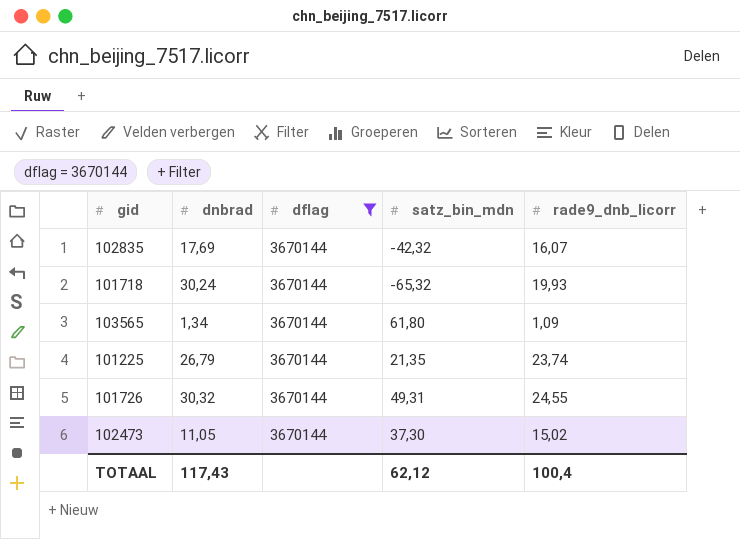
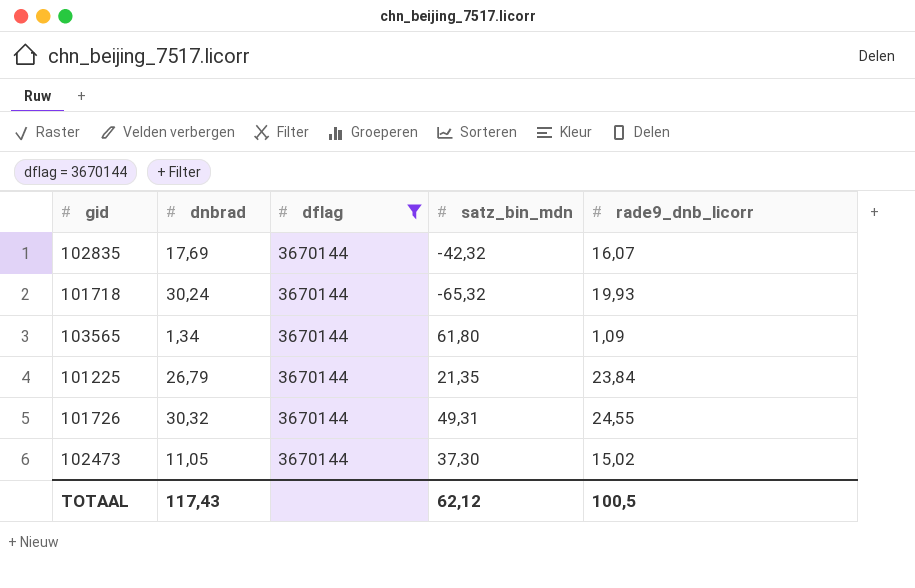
101225 | rade9_dnb_licorr: 23,74 -> 23,84
TOTAAL | rade9_dnb_licorr: 100,4 -> 100,5

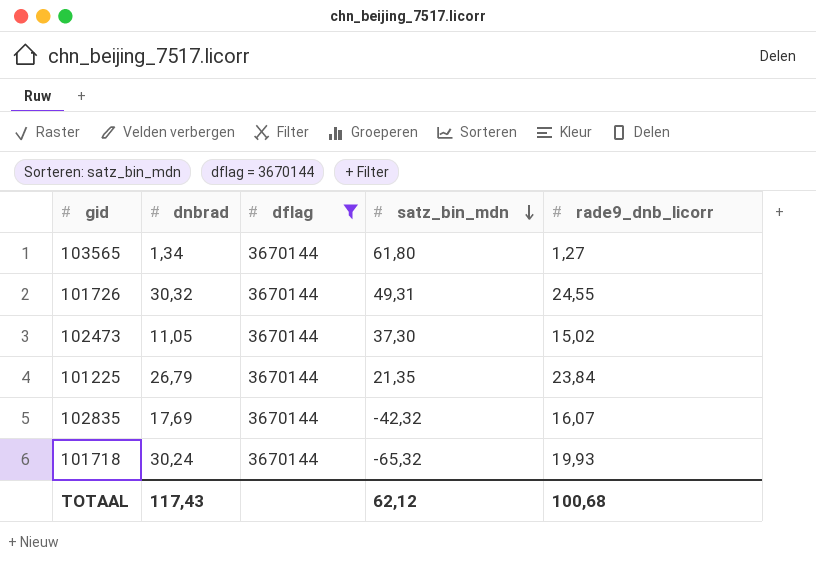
row order: none -> satz_bin_mdn descending
103565 | rade9_dnb_licorr: 1,09 -> 1,27
TOTAAL | rade9_dnb_licorr: 100,5 -> 100,68

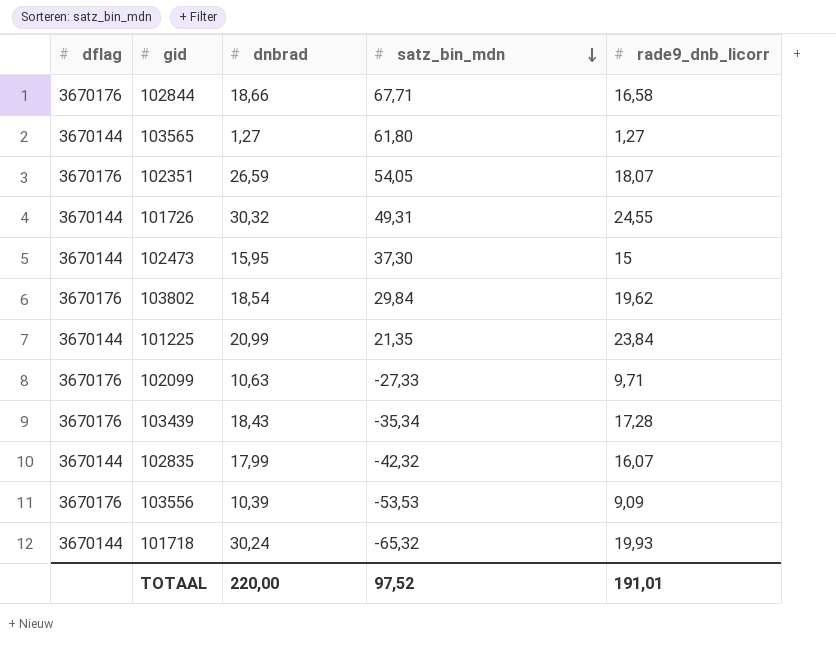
filter: dflag = 3670144 -> none
column dflag | position: 3 -> 1
103565 | dnbrad: 1,34 -> 1,27
102473 | dnbrad: 11,05 -> 15,95
102473 | rade9_dnb_licorr: 15,02 -> 15
101225 | dnbrad: 26,79 -> 20,99
102835 | dnbrad: 17,69 -> 17,99
TOTAAL | dnbrad: 117,43 -> 220,00
TOTAAL | satz_bin_mdn: 62,12 -> 97,52
TOTAAL | rade9_dnb_licorr: 100,68 -> 191,01

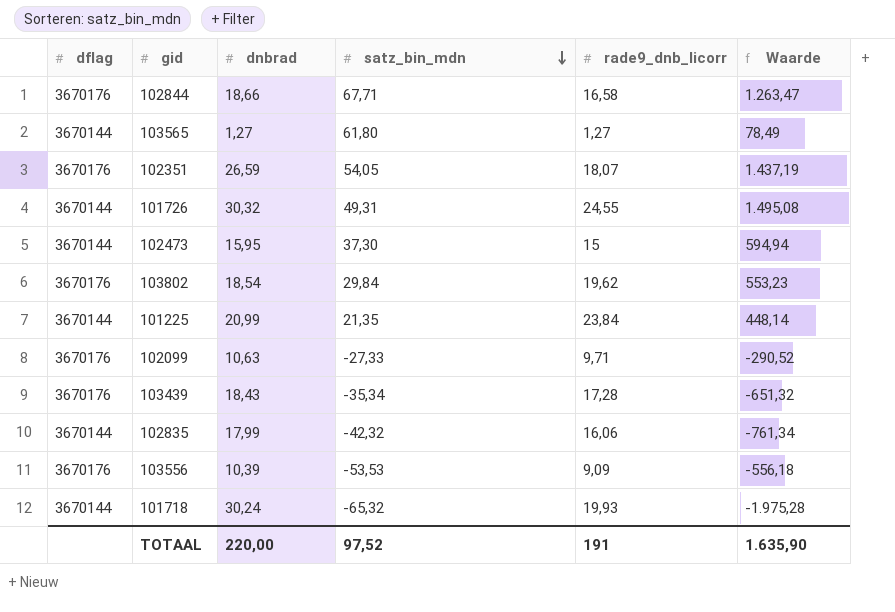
column Waarde | formula: none -> [dnbrad] * [satz_bin_mdn]
102835 | rade9_dnb_licorr: 16,07 -> 16,06
TOTAAL | rade9_dnb_licorr: 191,01 -> 191

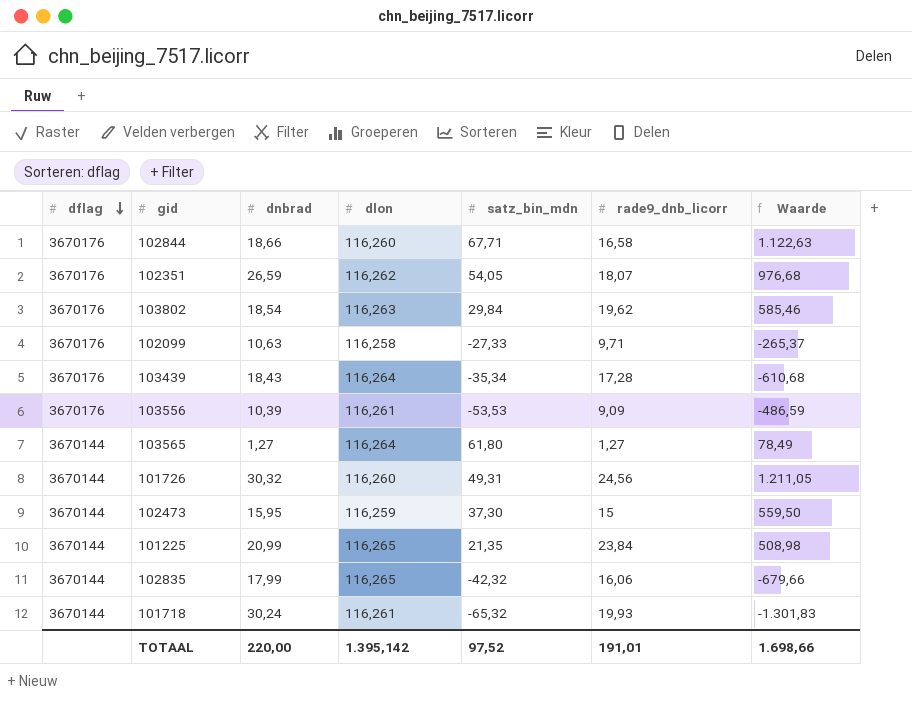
row order: satz_bin_mdn descending -> dflag descending
column dlon | position: none -> 4
column Waarde | formula: [dnbrad] * [satz_bin_mdn] -> [satz_bin_mdn] * [rade9_dnb_licorr]
101726 | rade9_dnb_licorr: 24,55 -> 24,56
TOTAAL | rade9_dnb_licorr: 191 -> 191,01
TOTAAL | Waarde: 1.635,90 -> 1.698,66

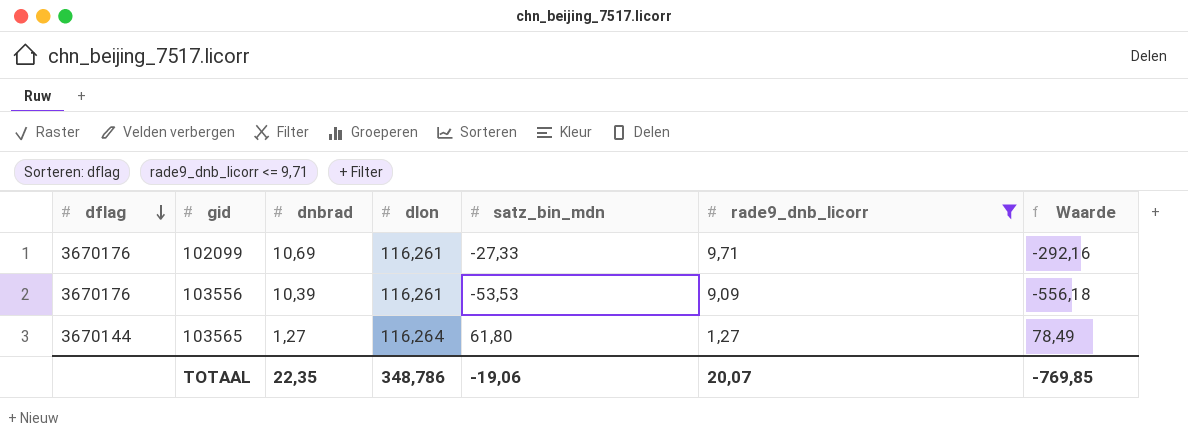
filter: none -> rade9_dnb_licorr <= 9,71
column Waarde | formula: [satz_bin_mdn] * [rade9_dnb_licorr] -> [dnbrad] * [satz_bin_mdn]
102099 | dnbrad: 10,63 -> 10,69
102099 | dlon: 116,258 -> 116,261
TOTAAL | dnbrad: 220,00 -> 22,35
TOTAAL | dlon: 1.395,142 -> 348,786
TOTAAL | satz_bin_mdn: 97,52 -> -19,06
TOTAAL | rade9_dnb_licorr: 191,01 -> 20,07
TOTAAL | Waarde: 1.698,66 -> -769,85

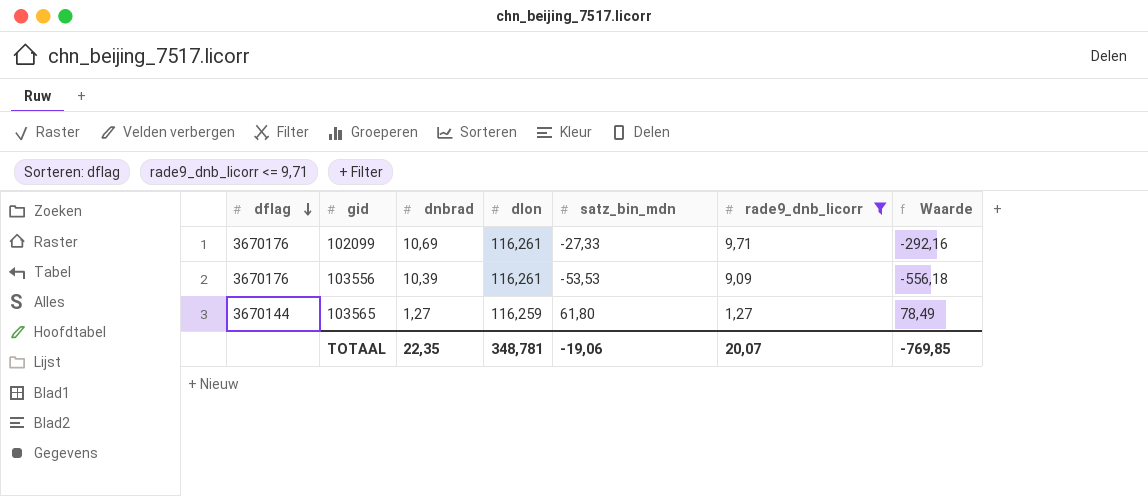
103565 | dlon: 116,264 -> 116,259
TOTAAL | dlon: 348,786 -> 348,781

